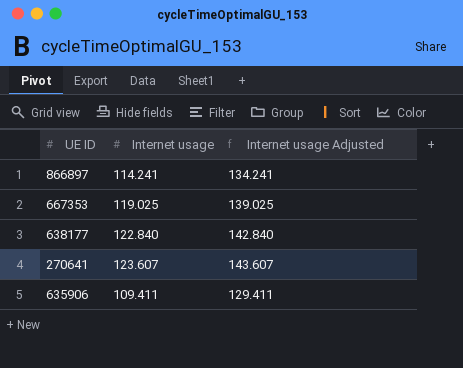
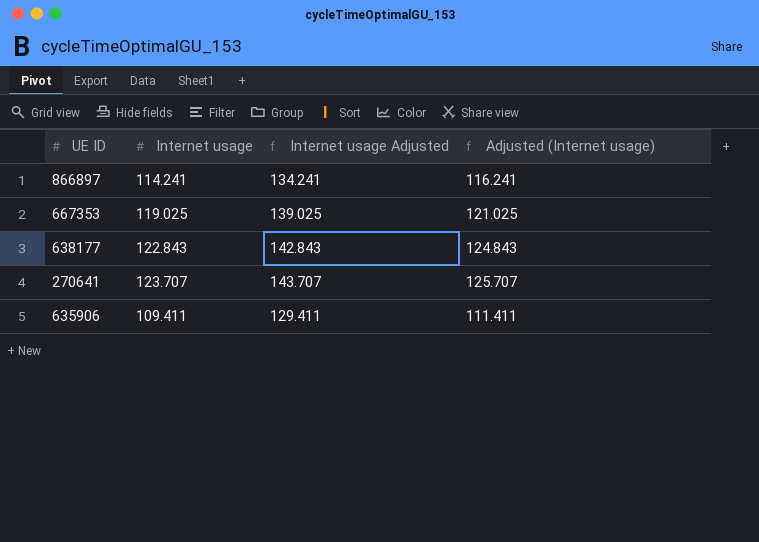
column Adjusted (Internet usage) | formula: none -> [Internet usage] + 2
638177 | Internet usage: 122.840 -> 122.843
638177 | Internet usage Adjusted: 142.840 -> 142.843
270641 | Internet usage: 123.607 -> 123.707
270641 | Internet usage Adjusted: 143.607 -> 143.707

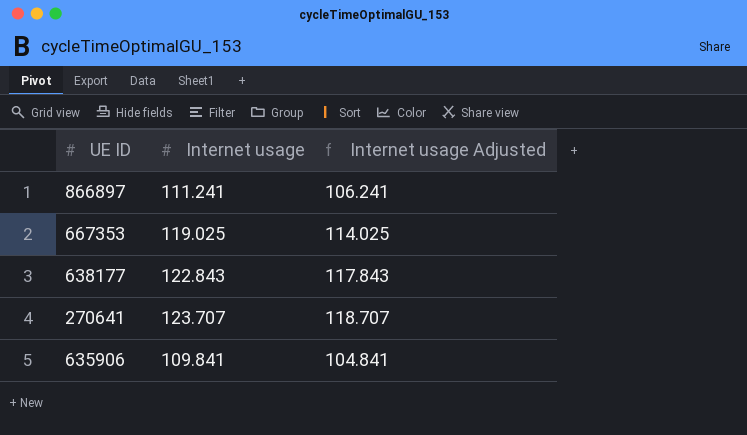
column Adjusted (Internet usage) | formula: [Internet usage] + 2 -> none
column Internet usage Adjusted | formula: [Internet usage] + 20 -> [Internet usage] - 5
866897 | Internet usage: 114.241 -> 111.241
635906 | Internet usage: 109.411 -> 109.841

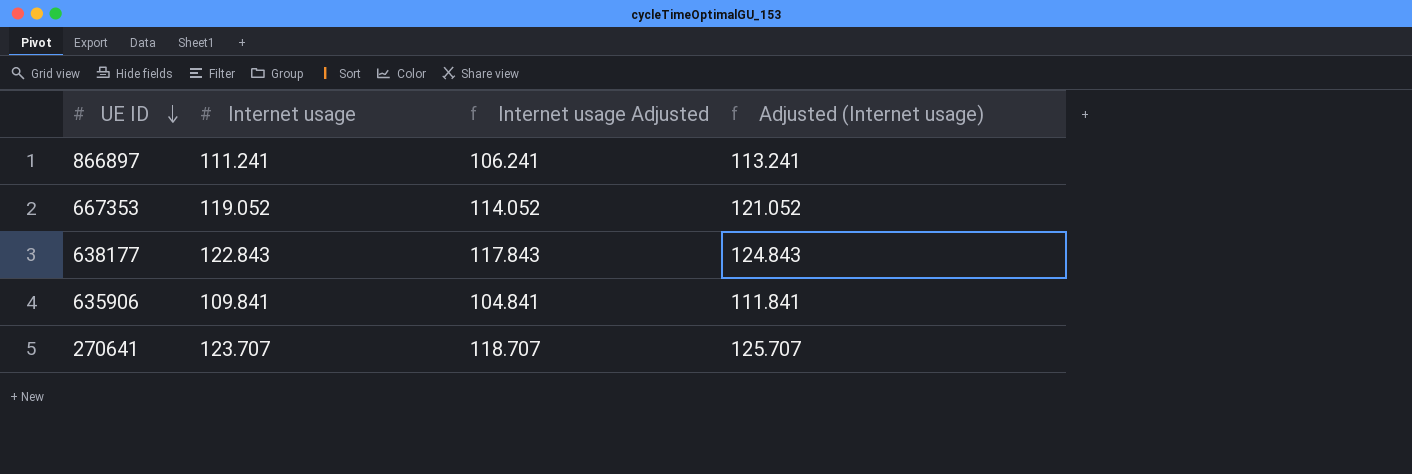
row order: none -> UE ID descending
column Adjusted (Internet usage) | formula: none -> [Internet usage] + 2
667353 | Internet usage: 119.025 -> 119.052
667353 | Internet usage Adjusted: 114.025 -> 114.052

